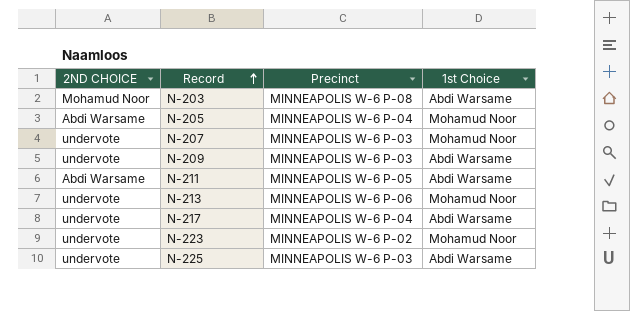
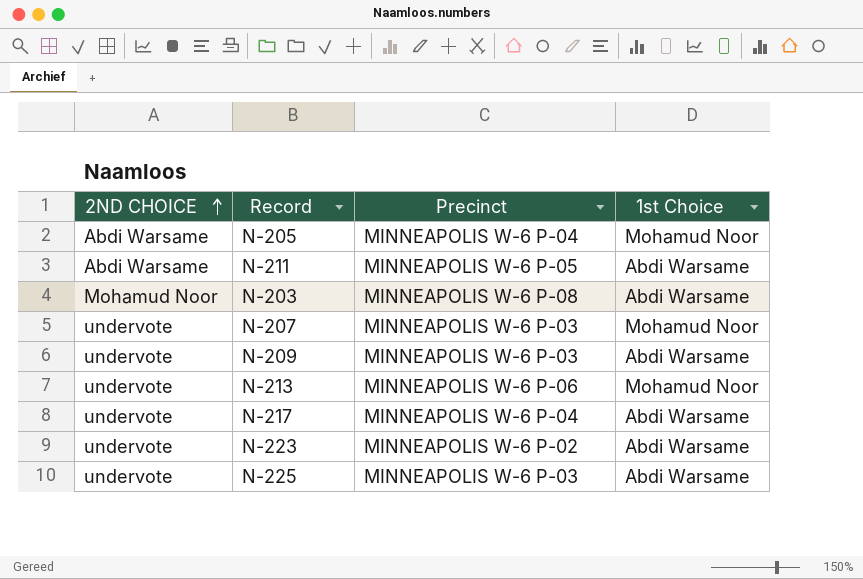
row order: Record ascending -> 2ND CHOICE ascending
N-223 | 1st Choice: Mohamud Noor -> Abdi Warsame

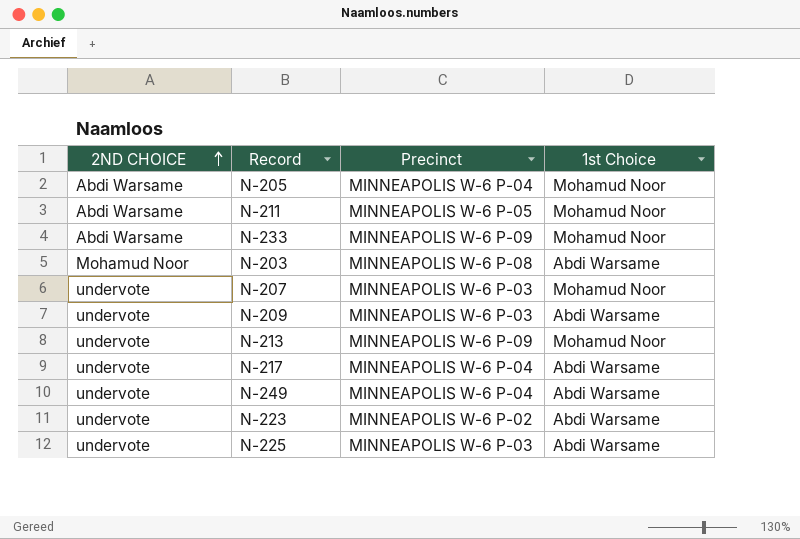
N-211 | 1st Choice: Abdi Warsame -> Mohamud Noor
row N-233: none -> Abdi Warsame | MINNEAPOLIS W-6 P-09 | Mohamud Noor
N-213 | Precinct: MINNEAPOLIS W-6 P-06 -> MINNEAPOLIS W-6 P-09
row N-249: none -> undervote | MINNEAPOLIS W-6 P-04 | Abdi Warsame

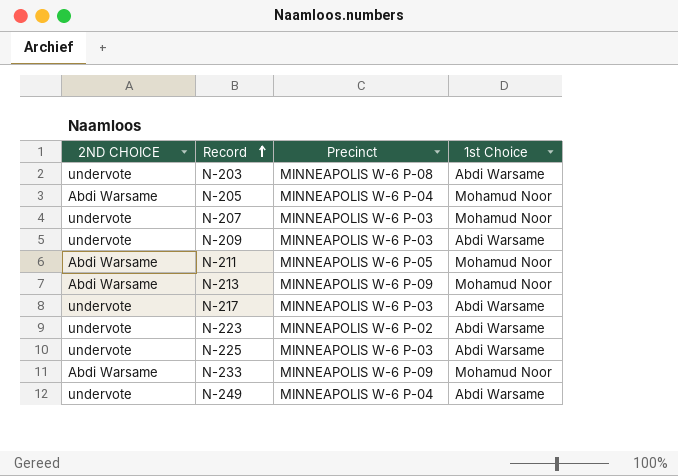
row order: 2ND CHOICE ascending -> Record ascending
N-203 | 2ND CHOICE: Mohamud Noor -> undervote
N-213 | 2ND CHOICE: undervote -> Abdi Warsame
N-217 | Precinct: MINNEAPOLIS W-6 P-04 -> MINNEAPOLIS W-6 P-03

